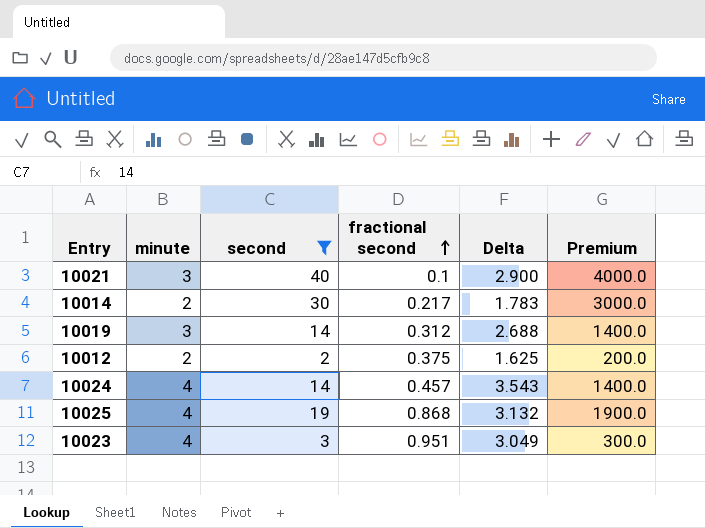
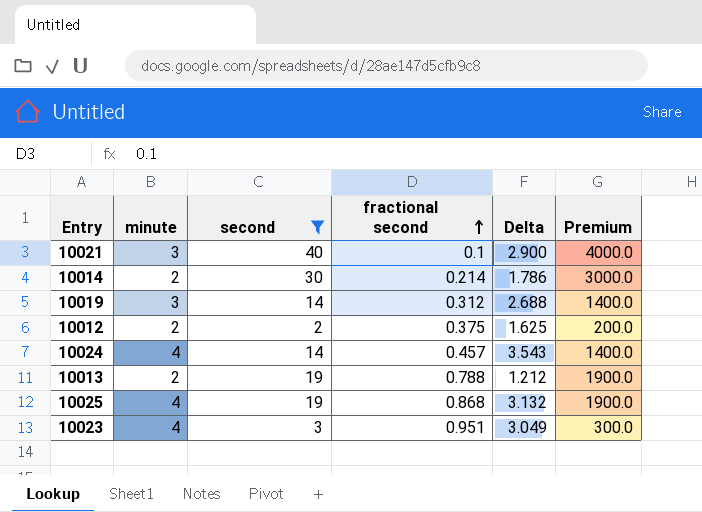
10014 | fractional second: 0.217 -> 0.214
10014 | Delta: 1.783 -> 1.786
row 10013: none -> 2 | 19 | 0.788 | 1.212 | 1900.0

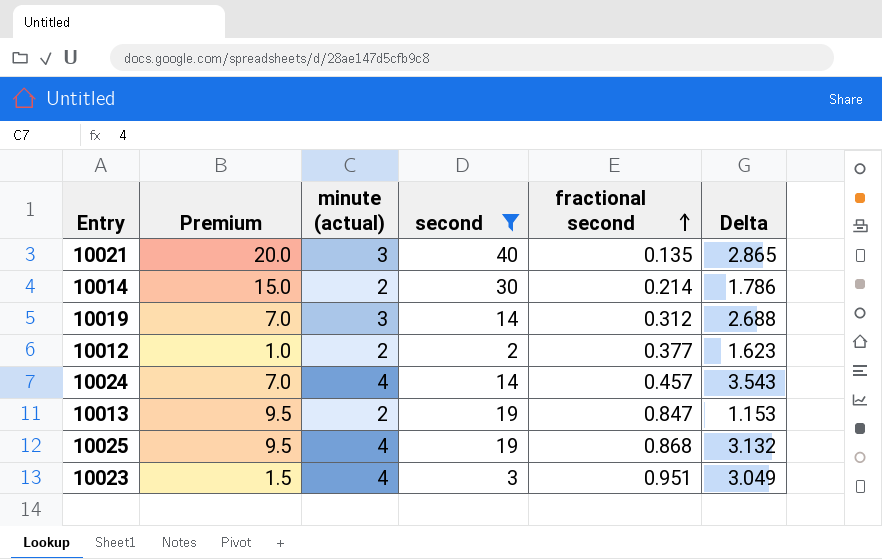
column Premium | formula: [second] * 100 -> [second] * 0.5
column Premium | position: 6 -> 2
column name: minute -> minute (actual)
10021 | fractional second: 0.1 -> 0.135
10021 | Delta: 2.900 -> 2.865
10012 | fractional second: 0.375 -> 0.377
10012 | Delta: 1.625 -> 1.623
10013 | fractional second: 0.788 -> 0.847
10013 | Delta: 1.212 -> 1.153

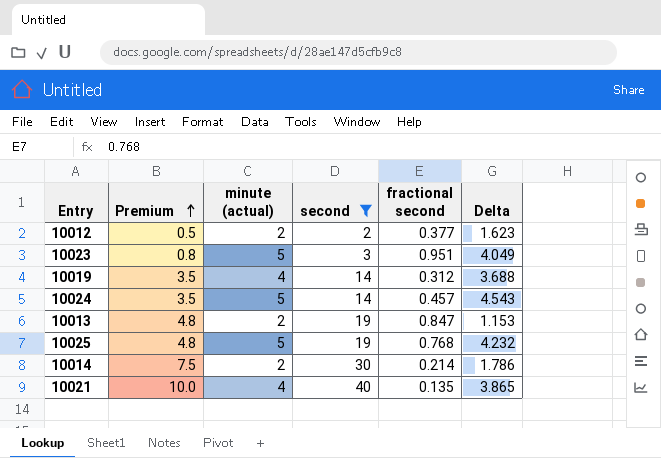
row order: fractional second ascending -> Premium ascending
column Premium | formula: [second] * 0.5 -> [second] * 0.25
10023 | minute (actual): 4 -> 5
10023 | Delta: 3.049 -> 4.049
10019 | minute (actual): 3 -> 4
10019 | Delta: 2.688 -> 3.688
10024 | minute (actual): 4 -> 5
10024 | Delta: 3.543 -> 4.543
10025 | minute (actual): 4 -> 5
10025 | fractional second: 0.868 -> 0.768
10025 | Delta: 3.132 -> 4.232
10021 | minute (actual): 3 -> 4
10021 | Delta: 2.865 -> 3.865

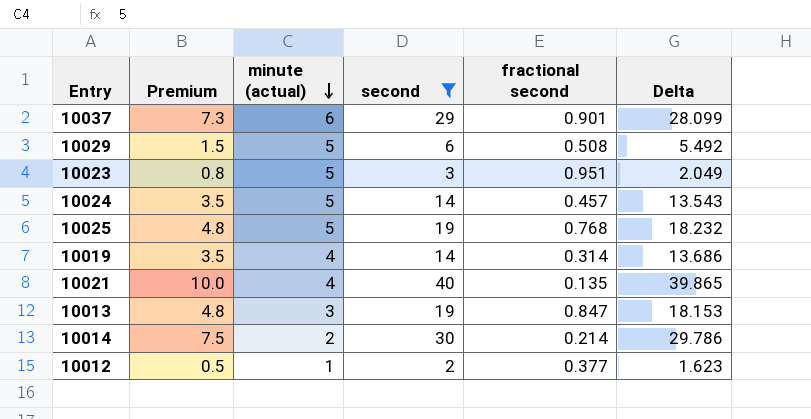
row order: Premium ascending -> minute (actual) descending
column Delta | formula: [minute (actual)] - [fractional second] -> [second] - [fractional second]
row 10037: none -> 7.3 | 6 | 29 | 0.901 | 28.099
row 10029: none -> 1.5 | 5 | 6 | 0.508 | 5.492
10019 | fractional second: 0.312 -> 0.314
10013 | minute (actual): 2 -> 3
10012 | minute (actual): 2 -> 1

